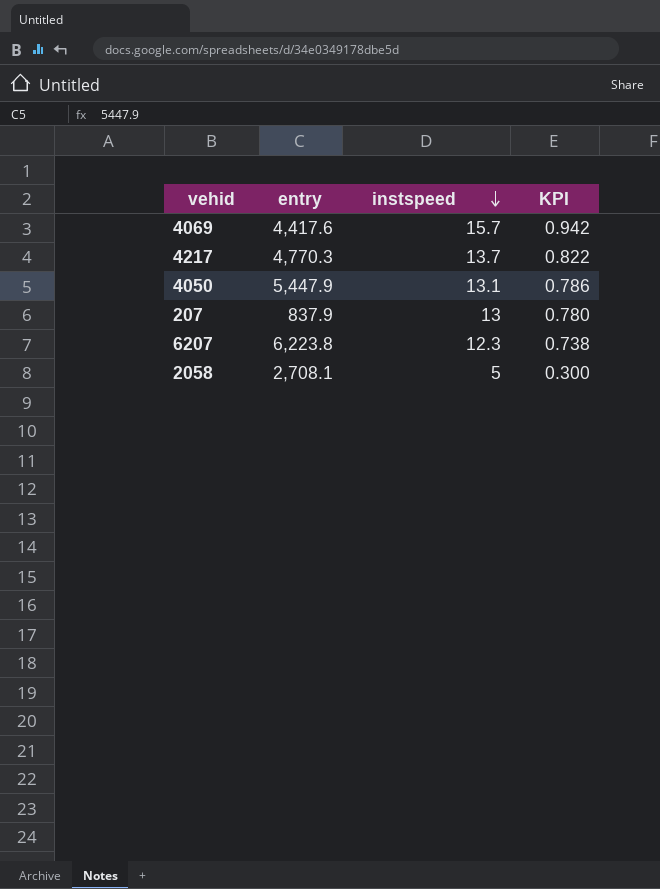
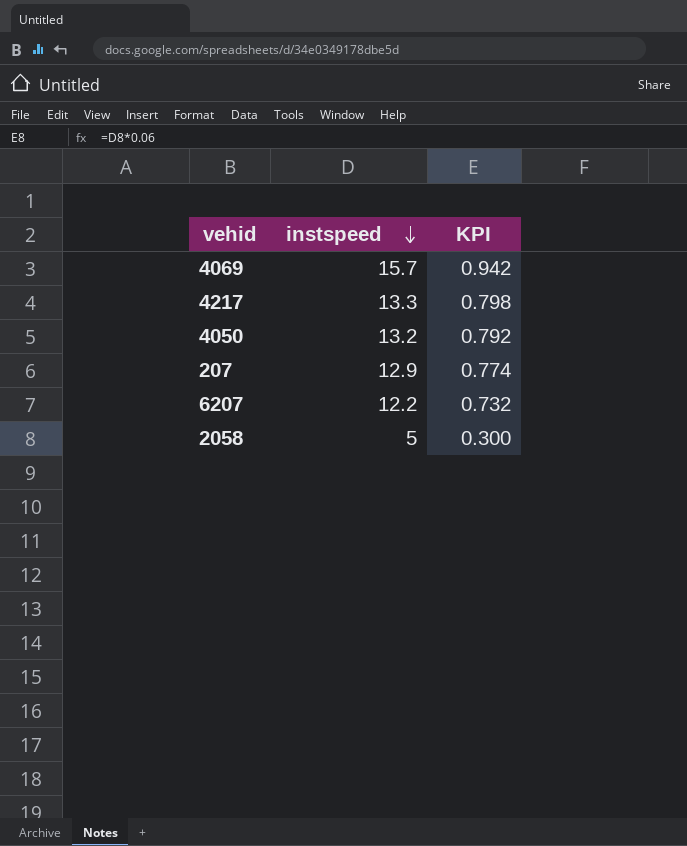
column entry | position: 2 -> none
4217 | instspeed: 13.7 -> 13.3
4217 | KPI: 0.822 -> 0.798
4050 | instspeed: 13.1 -> 13.2
4050 | KPI: 0.786 -> 0.792
207 | instspeed: 13 -> 12.9
207 | KPI: 0.780 -> 0.774
6207 | instspeed: 12.3 -> 12.2
6207 | KPI: 0.738 -> 0.732

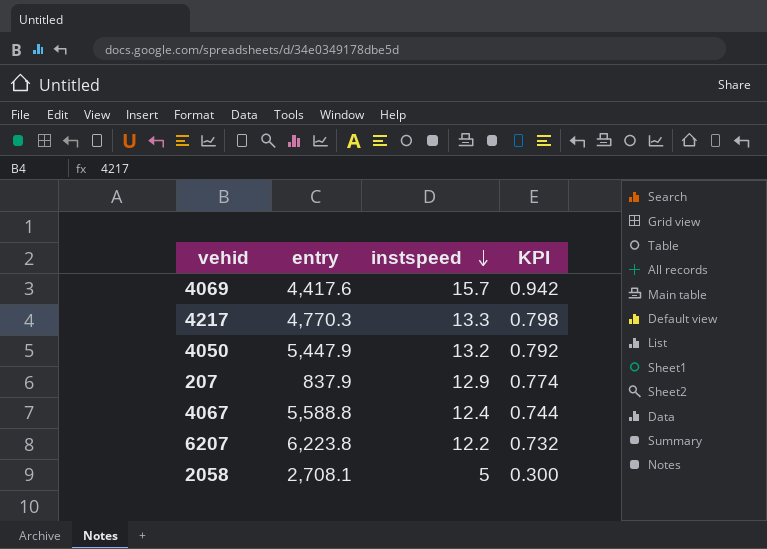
column entry | position: none -> 2
row 4067: none -> 5,588.8 | 12.4 | 0.744

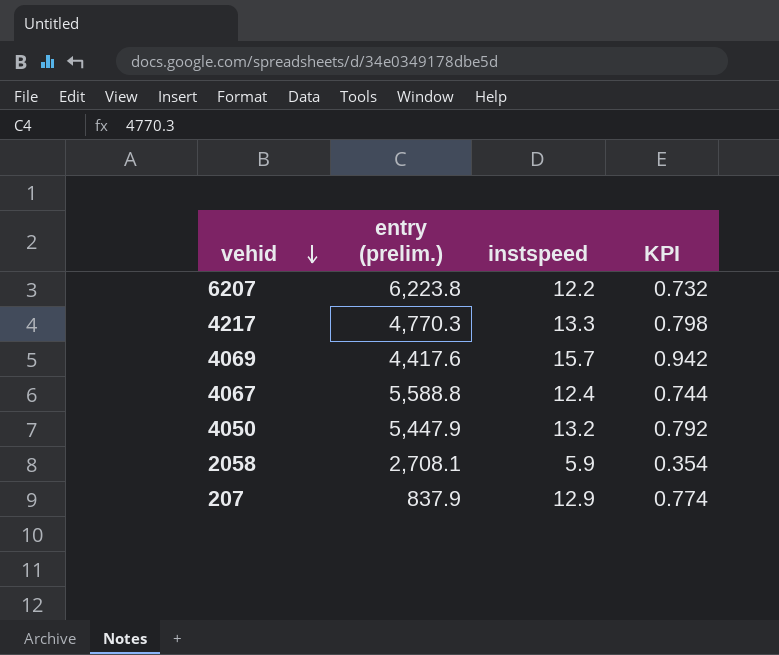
row order: instspeed descending -> vehid descending
column name: entry -> entry (prelim.)
2058 | instspeed: 5 -> 5.9
2058 | KPI: 0.300 -> 0.354

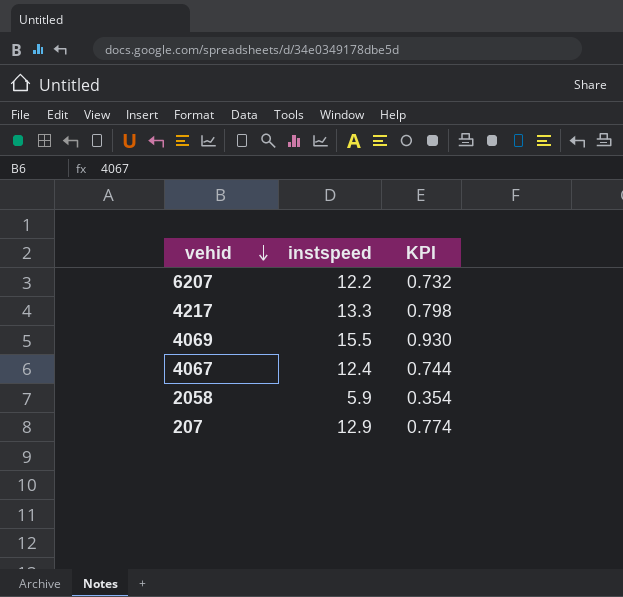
column entry (prelim.) | position: 2 -> none
row 4050: 5,447.9 | 13.2 | 0.792 -> none
4069 | instspeed: 15.7 -> 15.5
4069 | KPI: 0.942 -> 0.930

